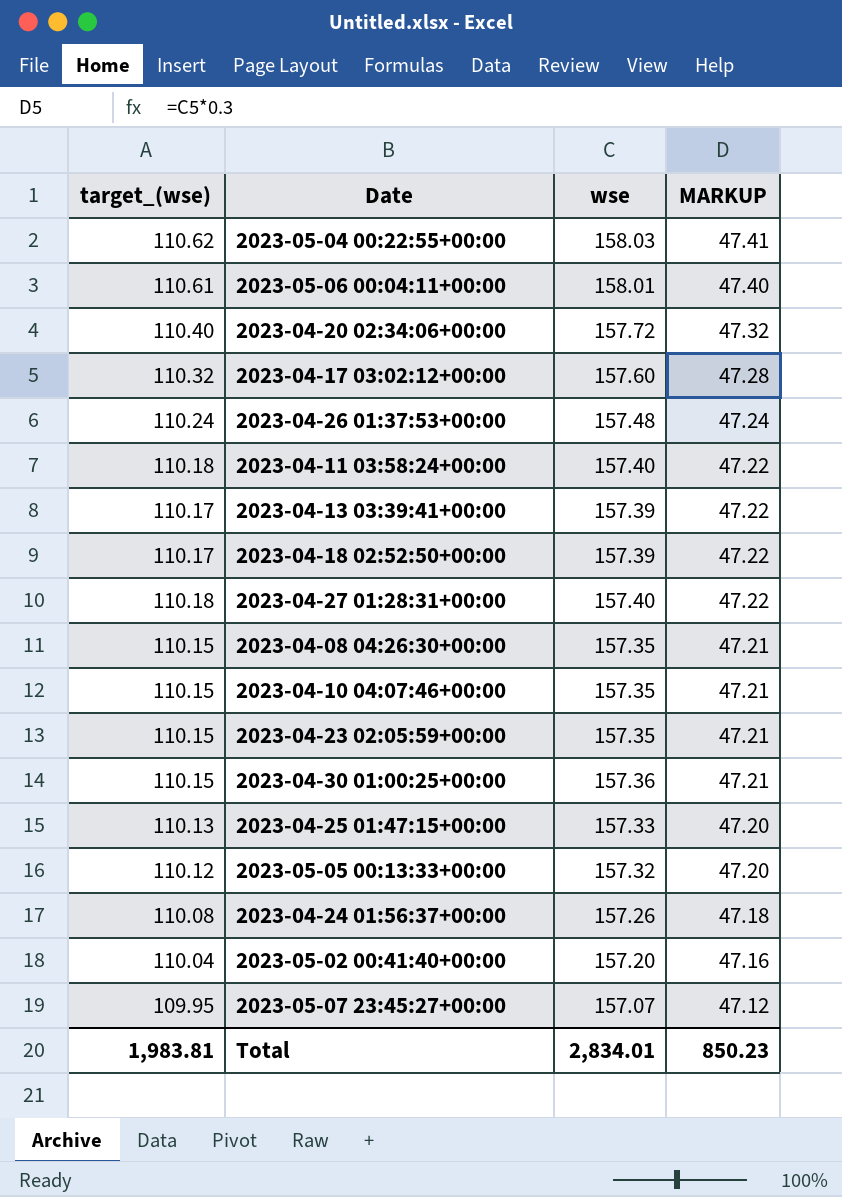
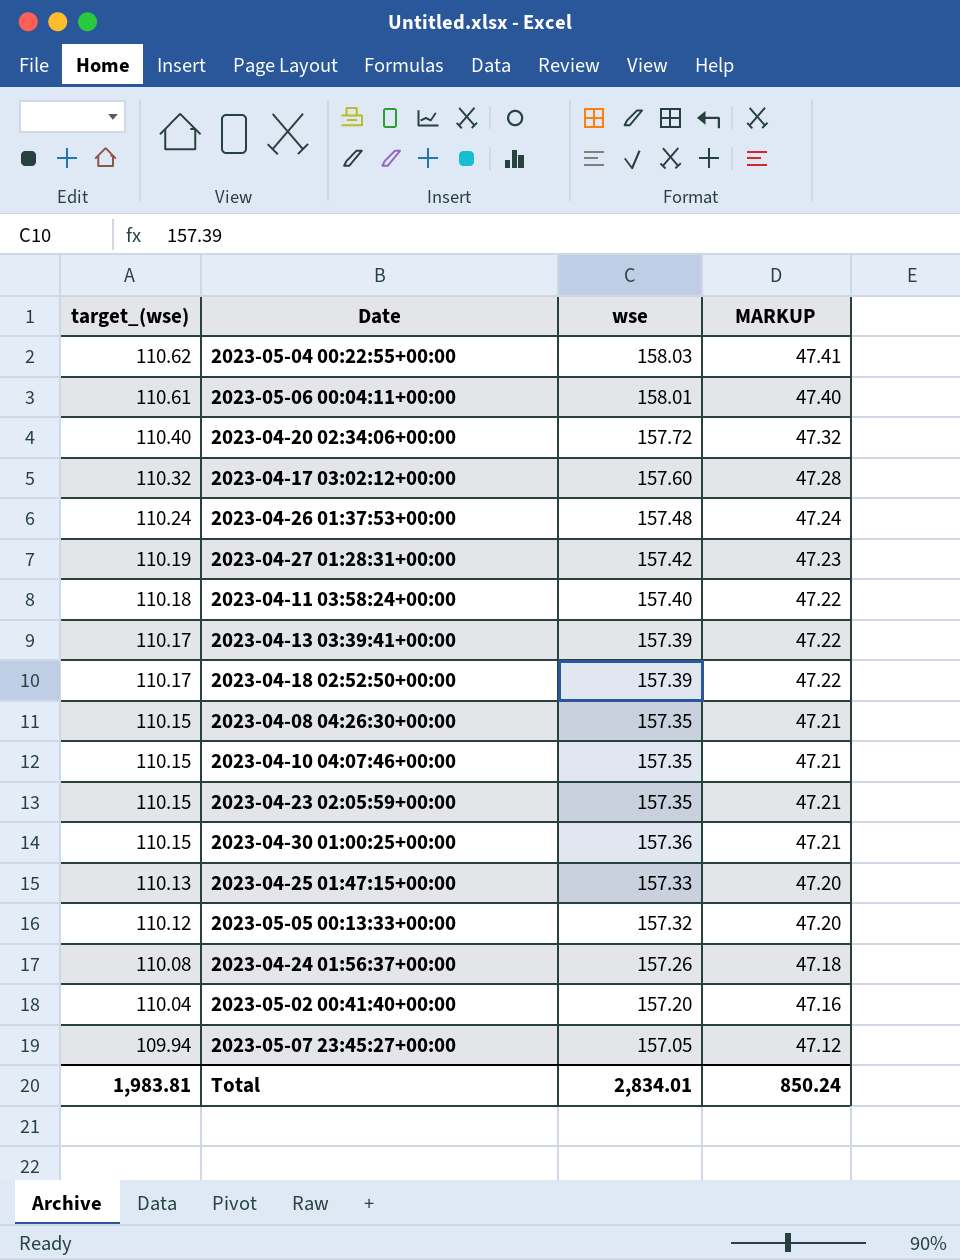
row order: MARKUP descending -> target_(wse) descending
2023-04-27 01:28:31+00:00 | target_(wse): 110.18 -> 110.19
2023-04-27 01:28:31+00:00 | wse: 157.40 -> 157.42
2023-04-27 01:28:31+00:00 | MARKUP: 47.22 -> 47.23
2023-05-07 23:45:27+00:00 | target_(wse): 109.95 -> 109.94
2023-05-07 23:45:27+00:00 | wse: 157.07 -> 157.05
Total | MARKUP: 850.23 -> 850.24

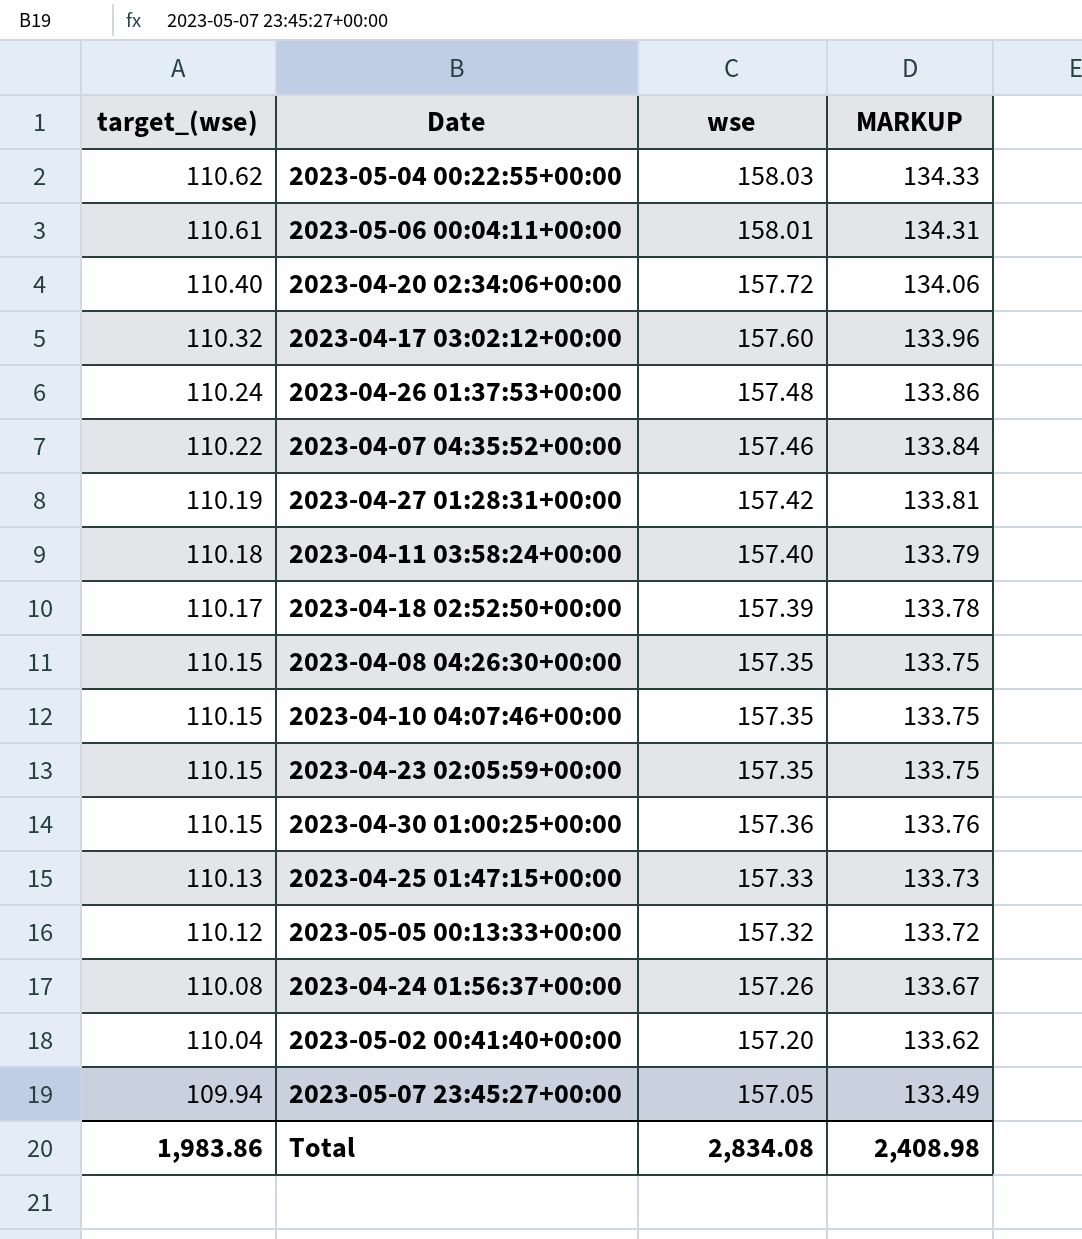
column MARKUP | formula: [wse] * 0.3 -> [wse] * 0.85
row 2023-04-13 03:39:41+00:00: 110.17 | 157.39 | 47.22 -> none
row 2023-04-07 04:35:52+00:00: none -> 110.22 | 157.46 | 133.84
Total | target_(wse): 1,983.81 -> 1,983.86
Total | wse: 2,834.01 -> 2,834.08
Total | MARKUP: 850.24 -> 2,408.98

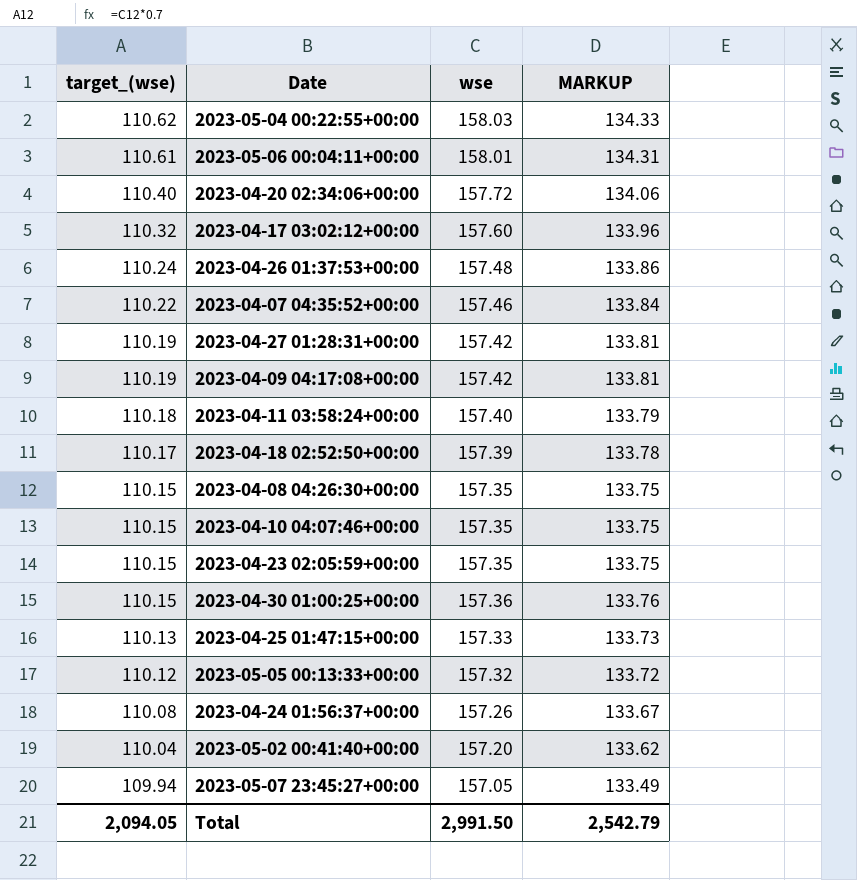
row 2023-04-09 04:17:08+00:00: none -> 110.19 | 157.42 | 133.81
Total | target_(wse): 1,983.86 -> 2,094.05
Total | wse: 2,834.08 -> 2,991.50
Total | MARKUP: 2,408.98 -> 2,542.79

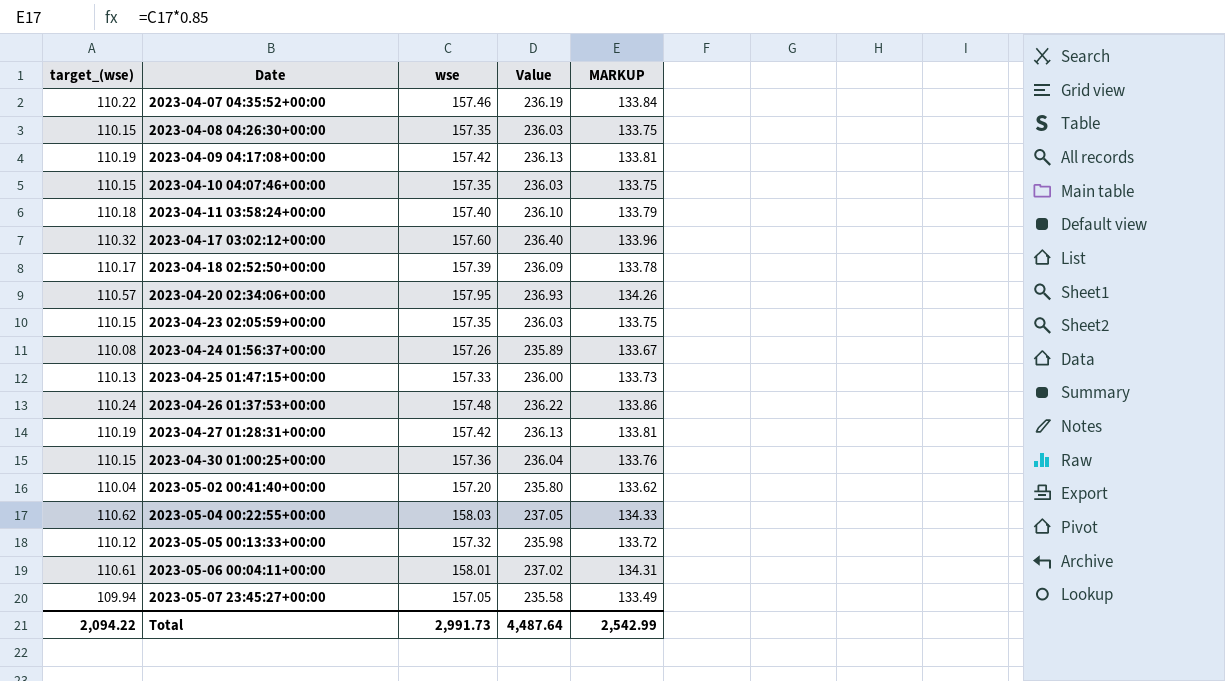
row order: target_(wse) descending -> Date ascending
column Value | formula: none -> [wse] * 1.5
2023-04-20 02:34:06+00:00 | target_(wse): 110.40 -> 110.57
2023-04-20 02:34:06+00:00 | wse: 157.72 -> 157.95
2023-04-20 02:34:06+00:00 | MARKUP: 134.06 -> 134.26
Total | target_(wse): 2,094.05 -> 2,094.22
Total | wse: 2,991.50 -> 2,991.73
Total | MARKUP: 2,542.79 -> 2,542.99

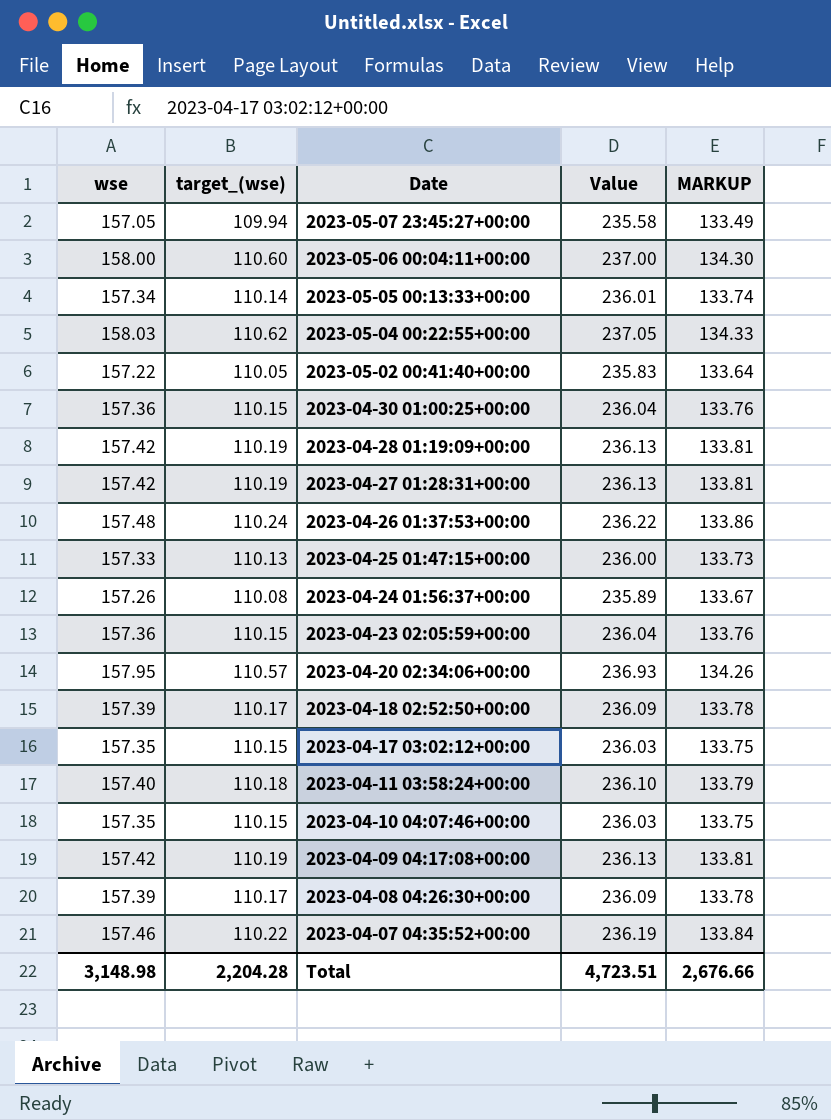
row order: Date ascending -> Date descending
column wse | position: 3 -> 1
2023-05-06 00:04:11+00:00 | wse: 158.01 -> 158.00
2023-05-06 00:04:11+00:00 | target_(wse): 110.61 -> 110.60
2023-05-06 00:04:11+00:00 | Value: 237.02 -> 237.00
2023-05-06 00:04:11+00:00 | MARKUP: 134.31 -> 134.30
2023-05-05 00:13:33+00:00 | wse: 157.32 -> 157.34
2023-05-05 00:13:33+00:00 | target_(wse): 110.12 -> 110.14
2023-05-05 00:13:33+00:00 | Value: 235.98 -> 236.01
2023-05-05 00:13:33+00:00 | MARKUP: 133.72 -> 133.74
2023-05-02 00:41:40+00:00 | wse: 157.20 -> 157.22
2023-05-02 00:41:40+00:00 | target_(wse): 110.04 -> 110.05
2023-05-02 00:41:40+00:00 | Value: 235.80 -> 235.83
2023-05-02 00:41:40+00:00 | MARKUP: 133.62 -> 133.64
row 2023-04-28 01:19:09+00:00: none -> 157.42 | 110.19 | 236.13 | 133.81
2023-04-23 02:05:59+00:00 | wse: 157.35 -> 157.36
2023-04-23 02:05:59+00:00 | Value: 236.03 -> 236.04
2023-04-23 02:05:59+00:00 | MARKUP: 133.75 -> 133.76
2023-04-17 03:02:12+00:00 | wse: 157.60 -> 157.35
2023-04-17 03:02:12+00:00 | target_(wse): 110.32 -> 110.15
2023-04-17 03:02:12+00:00 | Value: 236.40 -> 236.03
2023-04-17 03:02:12+00:00 | MARKUP: 133.96 -> 133.75
2023-04-08 04:26:30+00:00 | wse: 157.35 -> 157.39
2023-04-08 04:26:30+00:00 | target_(wse): 110.15 -> 110.17
2023-04-08 04:26:30+00:00 | Value: 236.03 -> 236.09
2023-04-08 04:26:30+00:00 | MARKUP: 133.75 -> 133.78
Total | wse: 2,991.73 -> 3,148.98
Total | target_(wse): 2,094.22 -> 2,204.28
Total | Value: 4,487.64 -> 4,723.51
Total | MARKUP: 2,542.99 -> 2,676.66

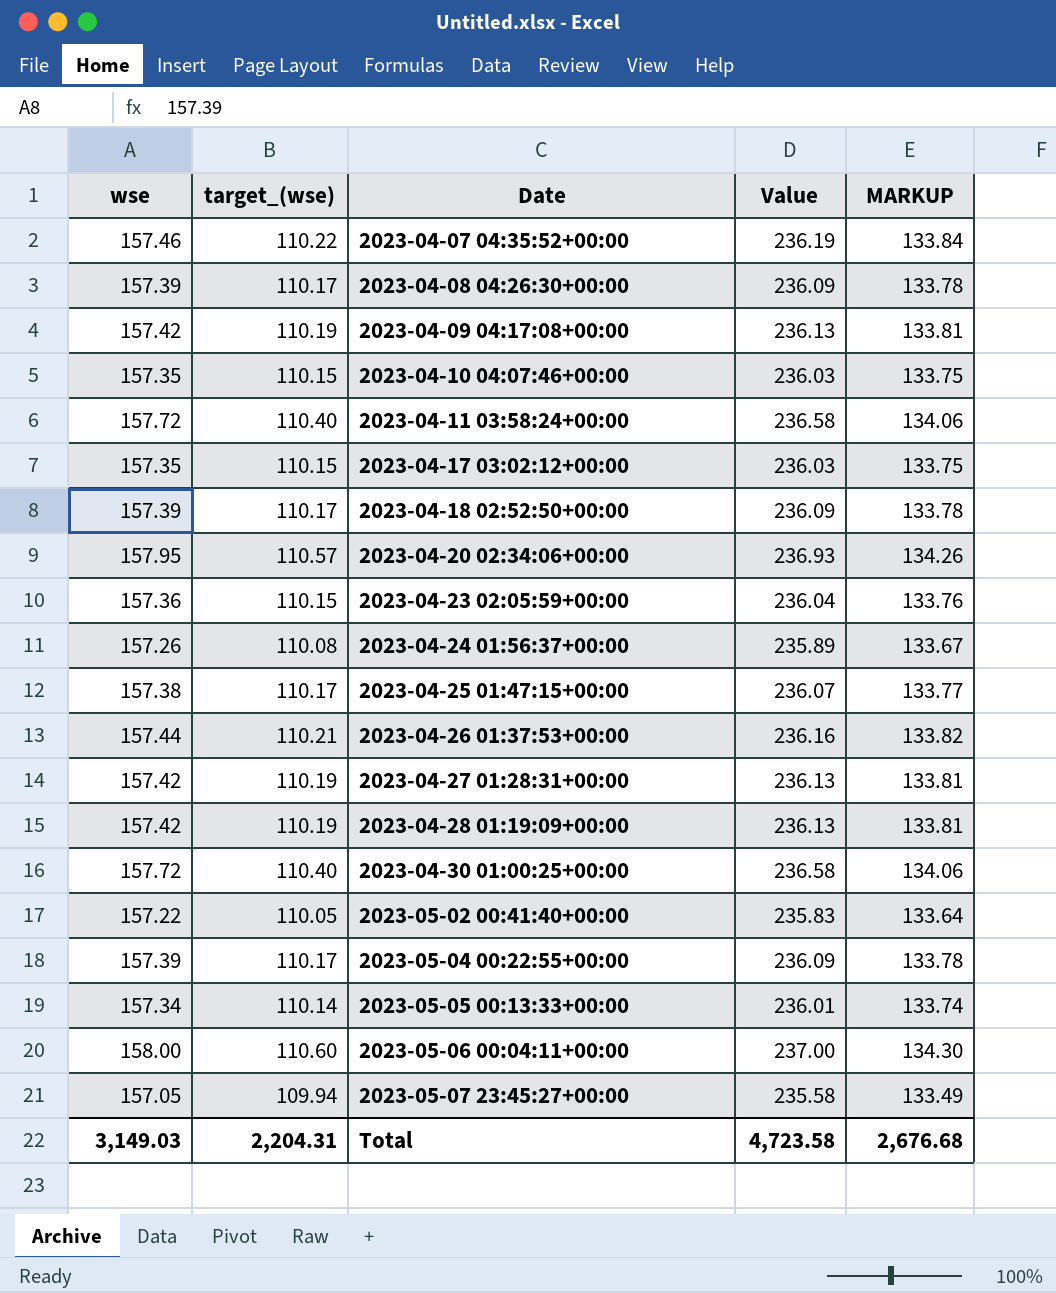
row order: Date descending -> Date ascending
2023-04-11 03:58:24+00:00 | wse: 157.40 -> 157.72
2023-04-11 03:58:24+00:00 | target_(wse): 110.18 -> 110.40
2023-04-11 03:58:24+00:00 | Value: 236.10 -> 236.58
2023-04-11 03:58:24+00:00 | MARKUP: 133.79 -> 134.06
2023-04-25 01:47:15+00:00 | wse: 157.33 -> 157.38
2023-04-25 01:47:15+00:00 | target_(wse): 110.13 -> 110.17
2023-04-25 01:47:15+00:00 | Value: 236.00 -> 236.07
2023-04-25 01:47:15+00:00 | MARKUP: 133.73 -> 133.77
2023-04-26 01:37:53+00:00 | wse: 157.48 -> 157.44
2023-04-26 01:37:53+00:00 | target_(wse): 110.24 -> 110.21
2023-04-26 01:37:53+00:00 | Value: 236.22 -> 236.16
2023-04-26 01:37:53+00:00 | MARKUP: 133.86 -> 133.82
2023-04-30 01:00:25+00:00 | wse: 157.36 -> 157.72
2023-04-30 01:00:25+00:00 | target_(wse): 110.15 -> 110.40
2023-04-30 01:00:25+00:00 | Value: 236.04 -> 236.58
2023-04-30 01:00:25+00:00 | MARKUP: 133.76 -> 134.06
2023-05-04 00:22:55+00:00 | wse: 158.03 -> 157.39
2023-05-04 00:22:55+00:00 | target_(wse): 110.62 -> 110.17
2023-05-04 00:22:55+00:00 | Value: 237.05 -> 236.09
2023-05-04 00:22:55+00:00 | MARKUP: 134.33 -> 133.78
Total | wse: 3,148.98 -> 3,149.03
Total | target_(wse): 2,204.28 -> 2,204.31
Total | Value: 4,723.51 -> 4,723.58
Total | MARKUP: 2,676.66 -> 2,676.68

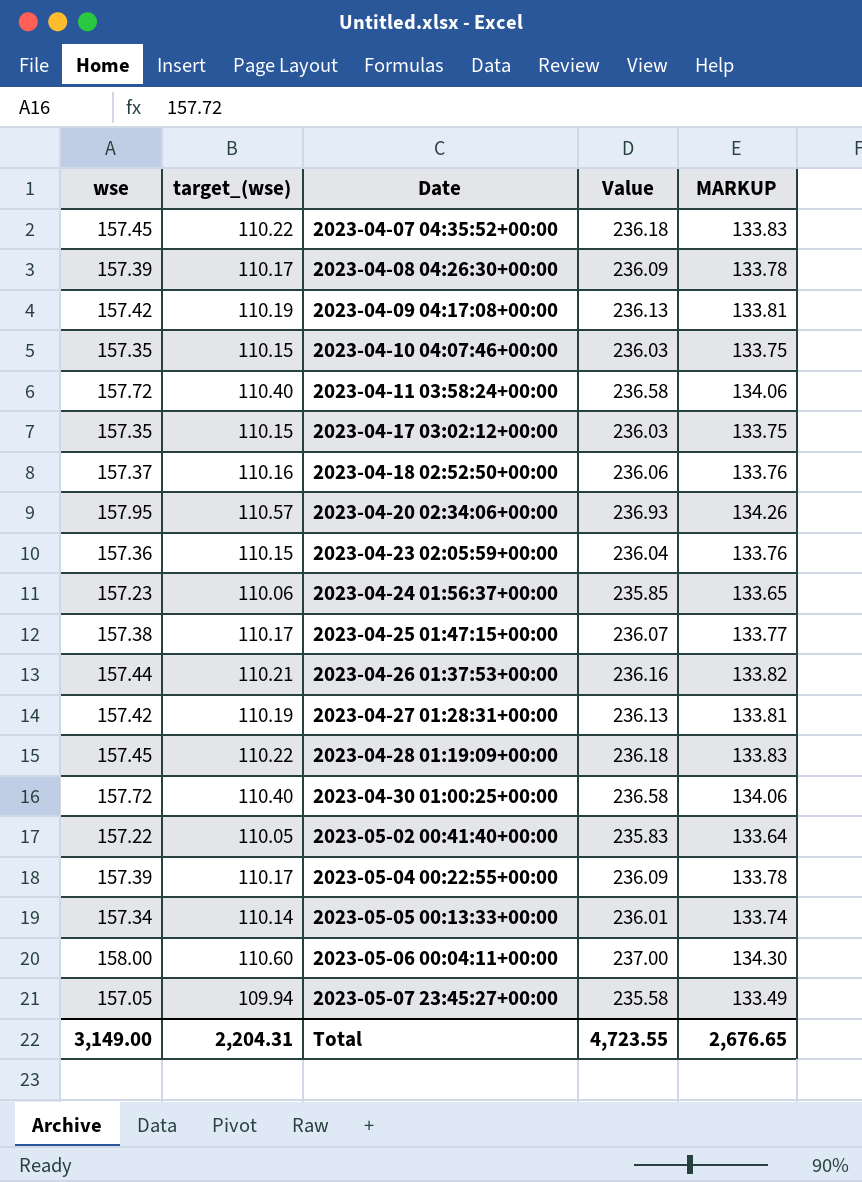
2023-04-07 04:35:52+00:00 | wse: 157.46 -> 157.45
2023-04-07 04:35:52+00:00 | Value: 236.19 -> 236.18
2023-04-07 04:35:52+00:00 | MARKUP: 133.84 -> 133.83
2023-04-18 02:52:50+00:00 | wse: 157.39 -> 157.37
2023-04-18 02:52:50+00:00 | target_(wse): 110.17 -> 110.16
2023-04-18 02:52:50+00:00 | Value: 236.09 -> 236.06
2023-04-18 02:52:50+00:00 | MARKUP: 133.78 -> 133.76
2023-04-24 01:56:37+00:00 | wse: 157.26 -> 157.23
2023-04-24 01:56:37+00:00 | target_(wse): 110.08 -> 110.06
2023-04-24 01:56:37+00:00 | Value: 235.89 -> 235.85
2023-04-24 01:56:37+00:00 | MARKUP: 133.67 -> 133.65
2023-04-28 01:19:09+00:00 | wse: 157.42 -> 157.45
2023-04-28 01:19:09+00:00 | target_(wse): 110.19 -> 110.22
2023-04-28 01:19:09+00:00 | Value: 236.13 -> 236.18
2023-04-28 01:19:09+00:00 | MARKUP: 133.81 -> 133.83
Total | wse: 3,149.03 -> 3,149.00
Total | Value: 4,723.58 -> 4,723.55
Total | MARKUP: 2,676.68 -> 2,676.65

